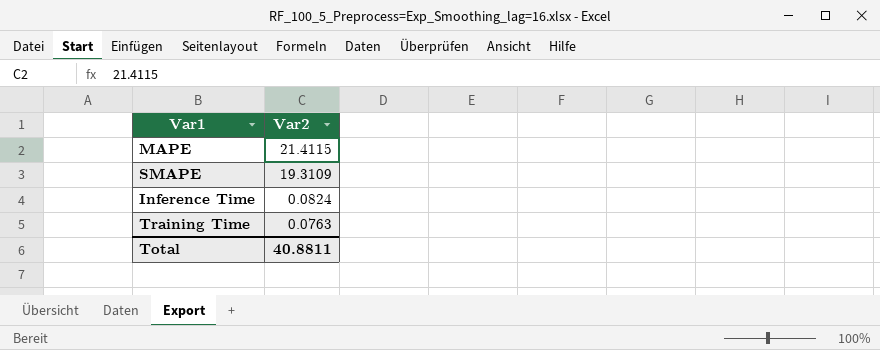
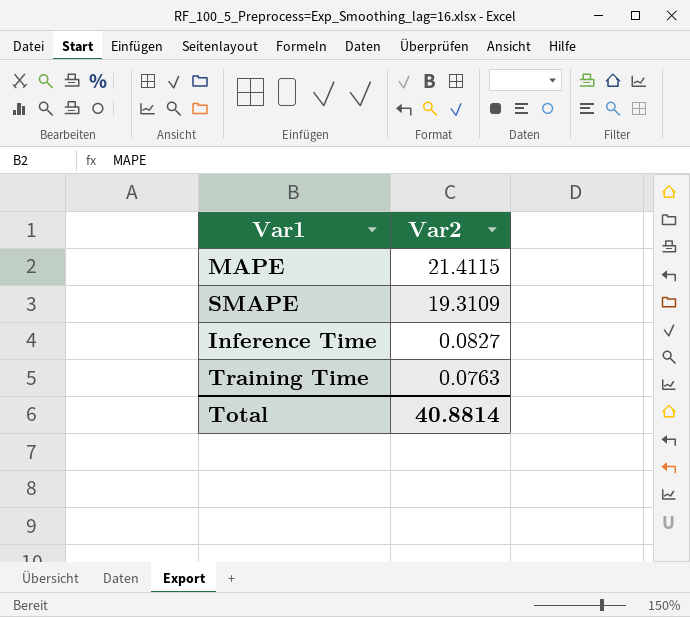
Inference Time | Var2: 0.0824 -> 0.0827
Total | Var2: 40.8811 -> 40.8814

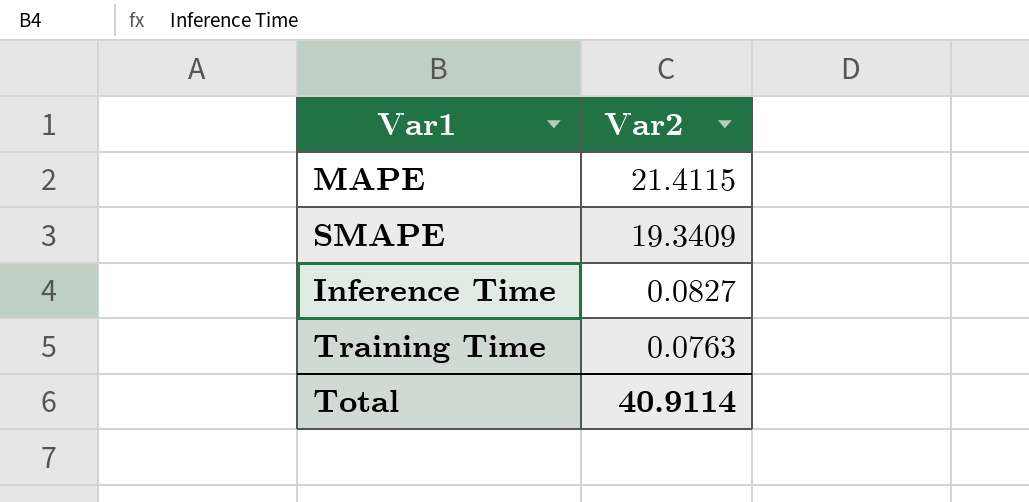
SMAPE | Var2: 19.3109 -> 19.3409
Total | Var2: 40.8814 -> 40.9114

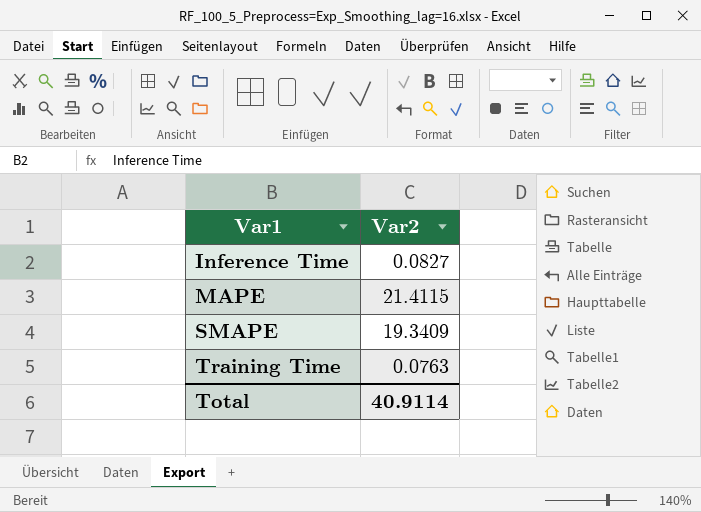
row order: Var2 descending -> Var1 ascending

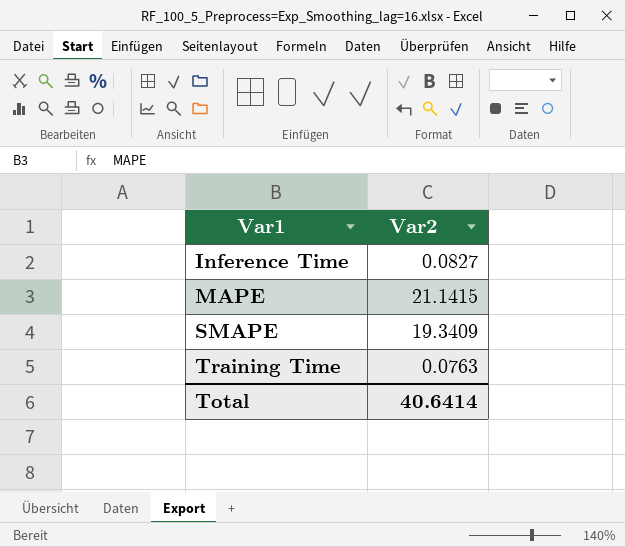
MAPE | Var2: 21.4115 -> 21.1415
Total | Var2: 40.9114 -> 40.6414

